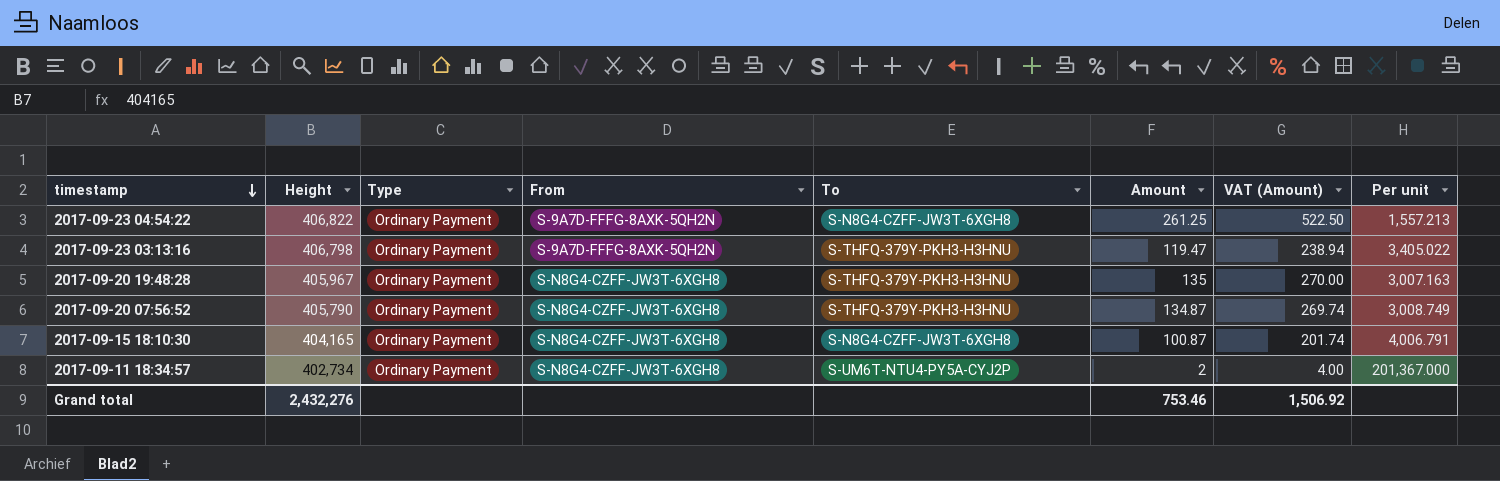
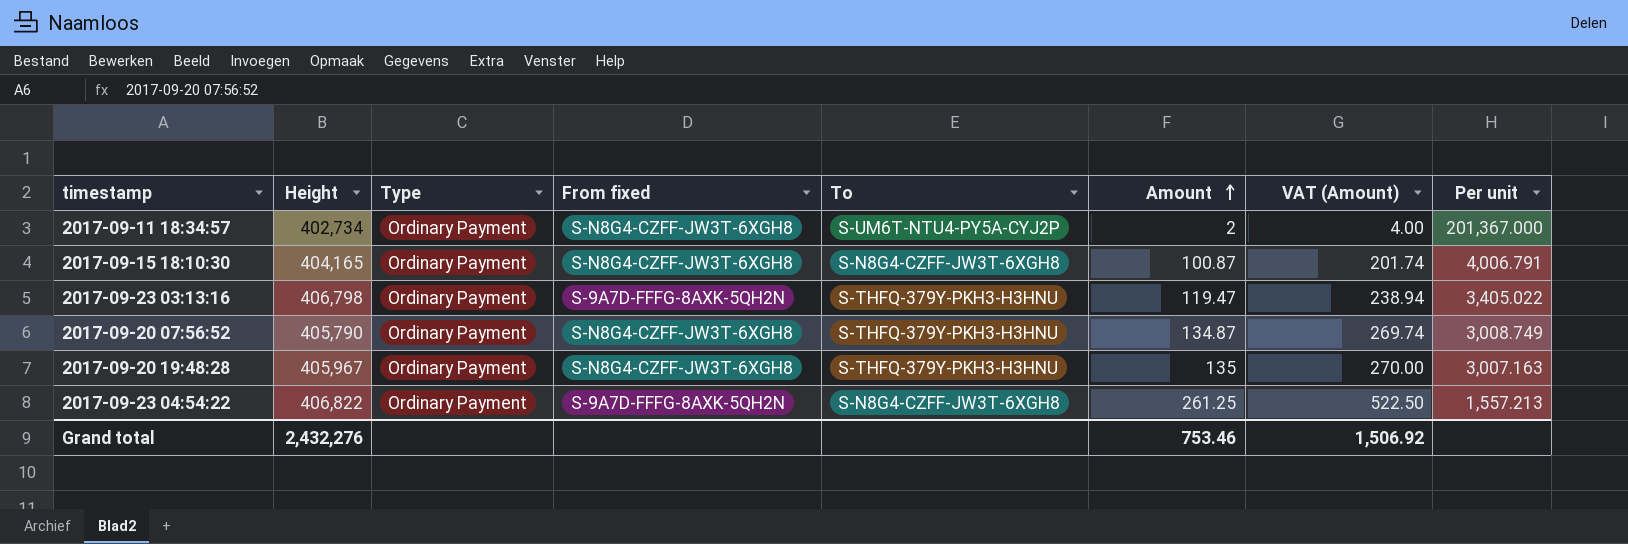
row order: timestamp descending -> Amount ascending
column name: From -> From fixed

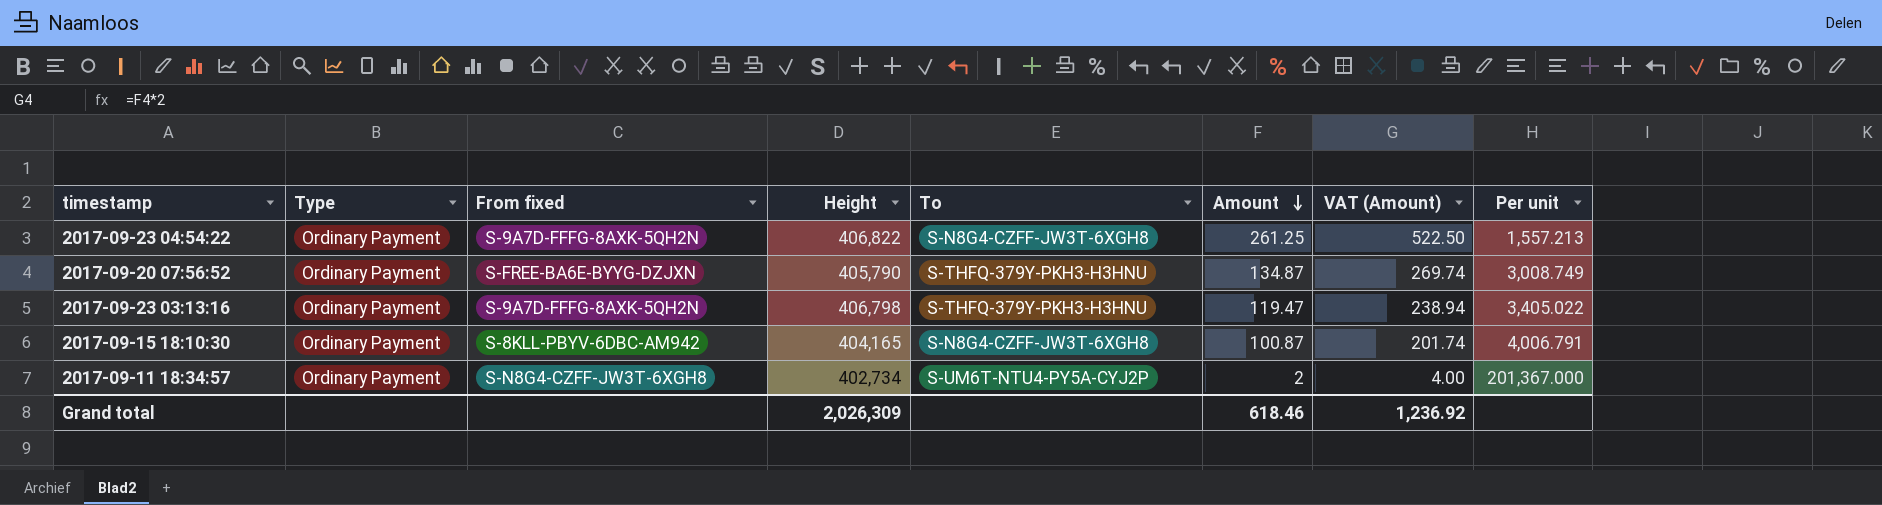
row order: Amount ascending -> Amount descending
column Height | position: 2 -> 4
row 2017-09-20 19:48:28: 405,967 | Ordinary Payment | S-N8G4-CZFF-JW3T-6XGH8 | S-THFQ-379Y-PKH3-H3HNU | 135 | 270.00 | 3,007.163 -> none
2017-09-20 07:56:52 | From fixed: S-N8G4-CZFF-JW3T-6XGH8 -> S-FREE-BA6E-BYYG-DZJXN
2017-09-15 18:10:30 | From fixed: S-N8G4-CZFF-JW3T-6XGH8 -> S-8KLL-PBYV-6DBC-AM942
Grand total | Height: 2,432,276 -> 2,026,309
Grand total | Amount: 753.46 -> 618.46
Grand total | VAT (Amount): 1,506.92 -> 1,236.92

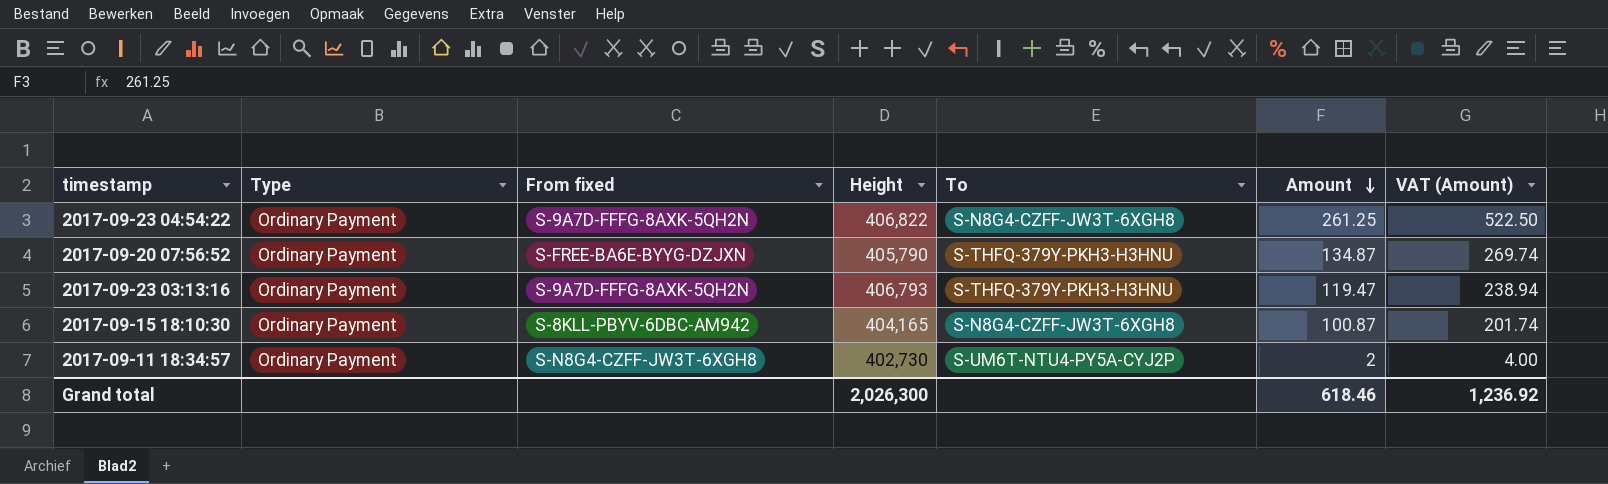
column Per unit | formula: [Height] / [Amount] -> none
2017-09-23 03:13:16 | Height: 406,798 -> 406,793
2017-09-11 18:34:57 | Height: 402,734 -> 402,730
Grand total | Height: 2,026,309 -> 2,026,300

